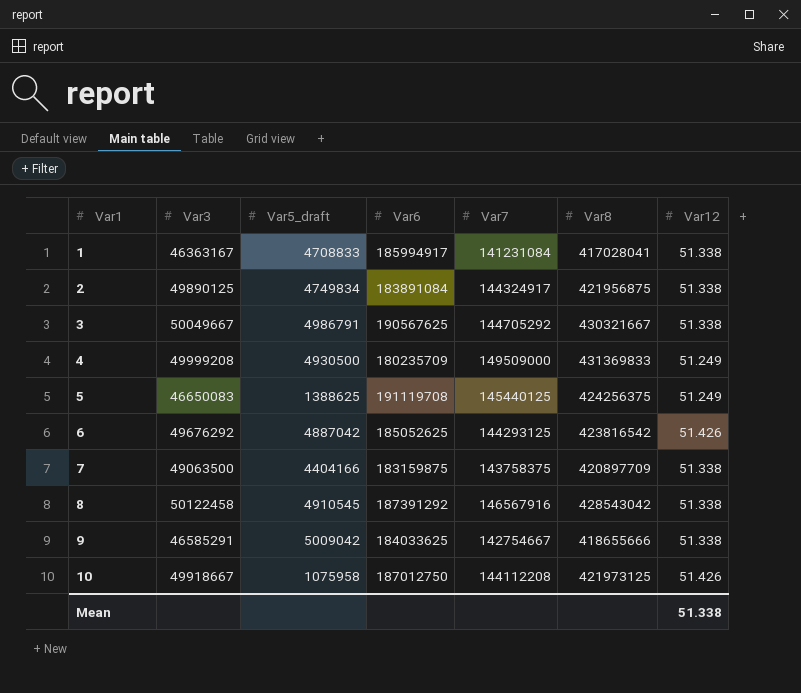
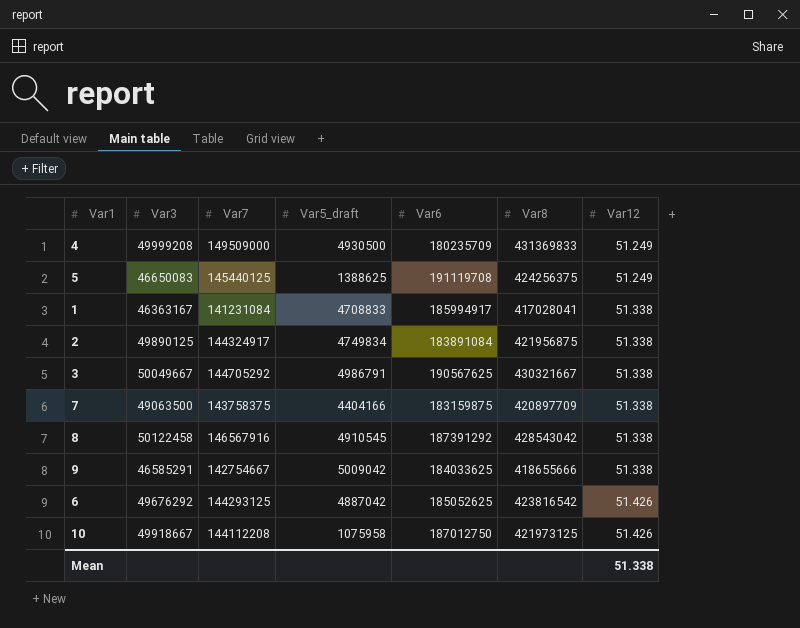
row order: Var1 ascending -> Var12 ascending
column Var7 | position: 5 -> 3

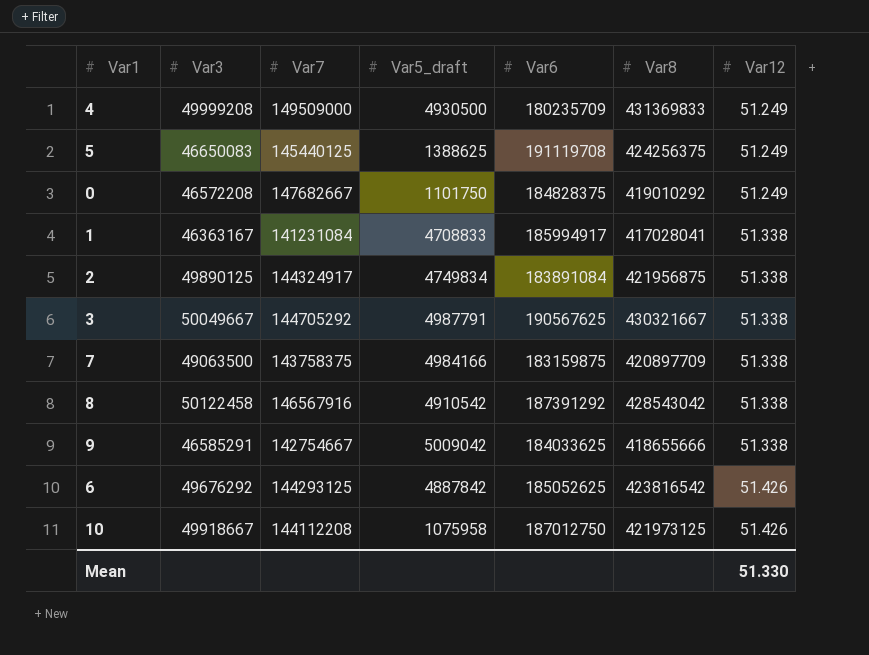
row 0: none -> 46572208 | 147682667 | 1101750 | 184828375 | 419010292 | 51.249
3 | Var5_draft: 4986791 -> 4987791
7 | Var5_draft: 4404166 -> 4984166
8 | Var5_draft: 4910545 -> 4910542
6 | Var5_draft: 4887042 -> 4887842
Mean | Var12: 51.338 -> 51.330

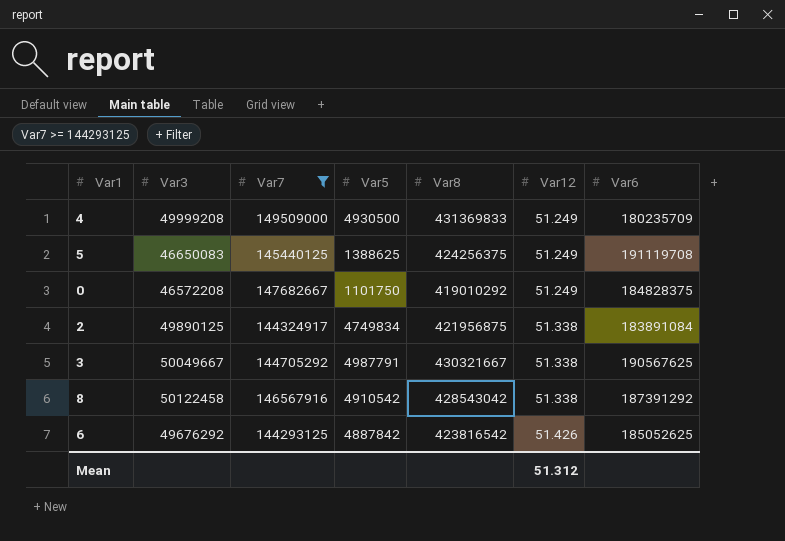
filter: none -> Var7 >= 144293125
column name: Var5_draft -> Var5
column Var6 | position: 5 -> 7
Mean | Var12: 51.330 -> 51.312

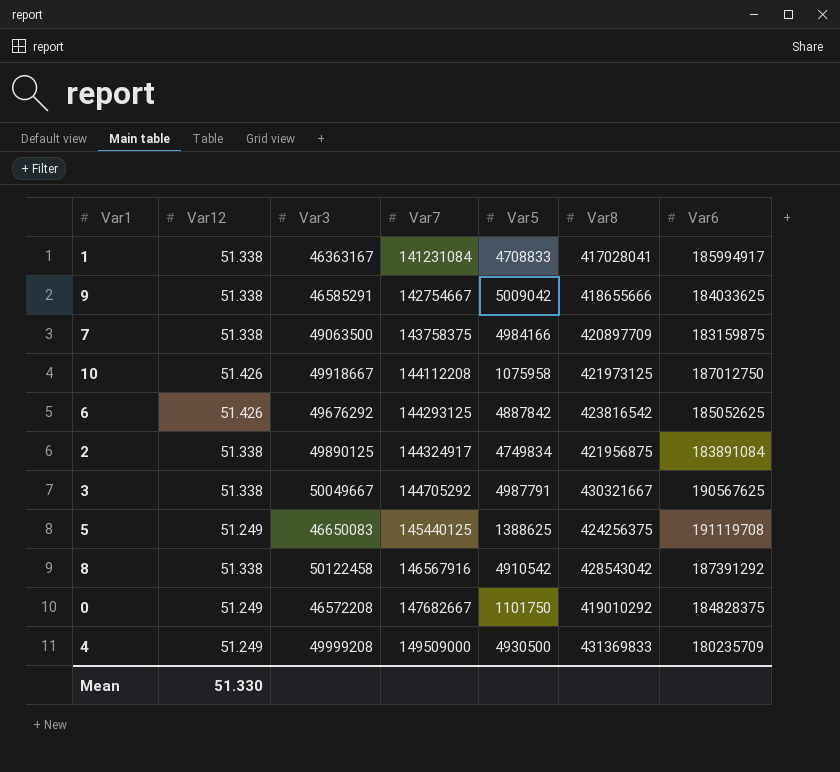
filter: Var7 >= 144293125 -> none
row order: Var12 ascending -> Var7 ascending
column Var12 | position: 6 -> 2
Mean | Var12: 51.312 -> 51.330

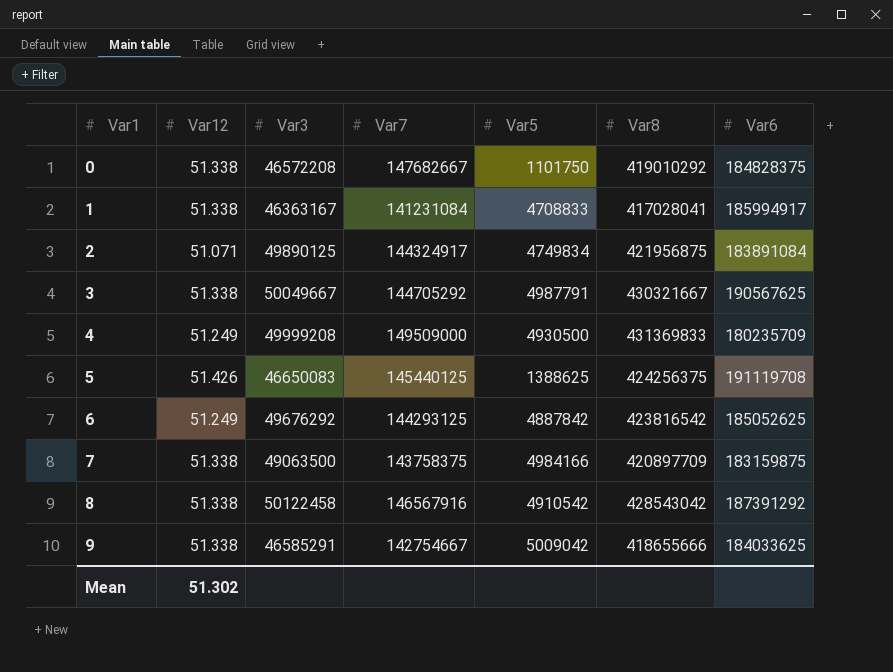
row order: Var7 ascending -> Var1 ascending
row 10: 51.426 | 49918667 | 144112208 | 1075958 | 421973125 | 187012750 -> none
0 | Var12: 51.249 -> 51.338
2 | Var12: 51.338 -> 51.071
5 | Var12: 51.249 -> 51.426
6 | Var12: 51.426 -> 51.249
Mean | Var12: 51.330 -> 51.302

